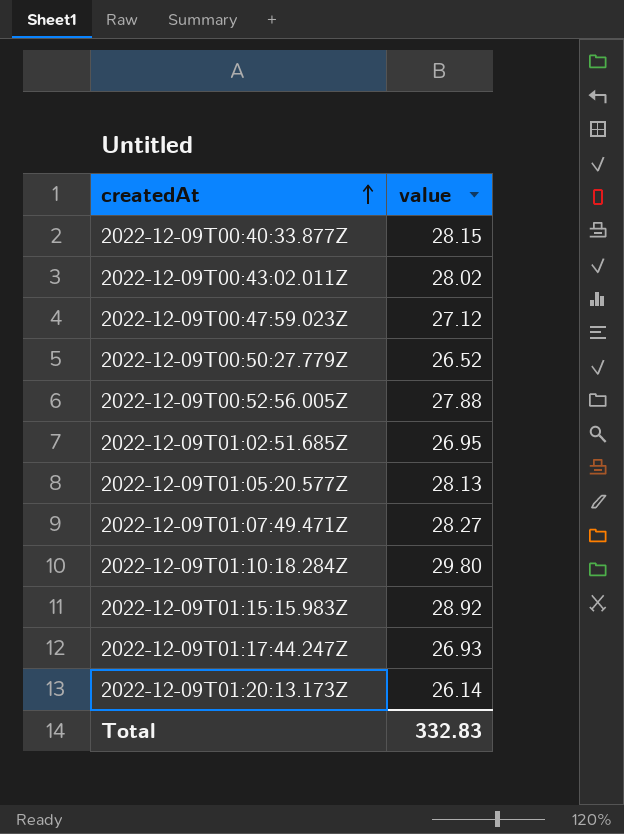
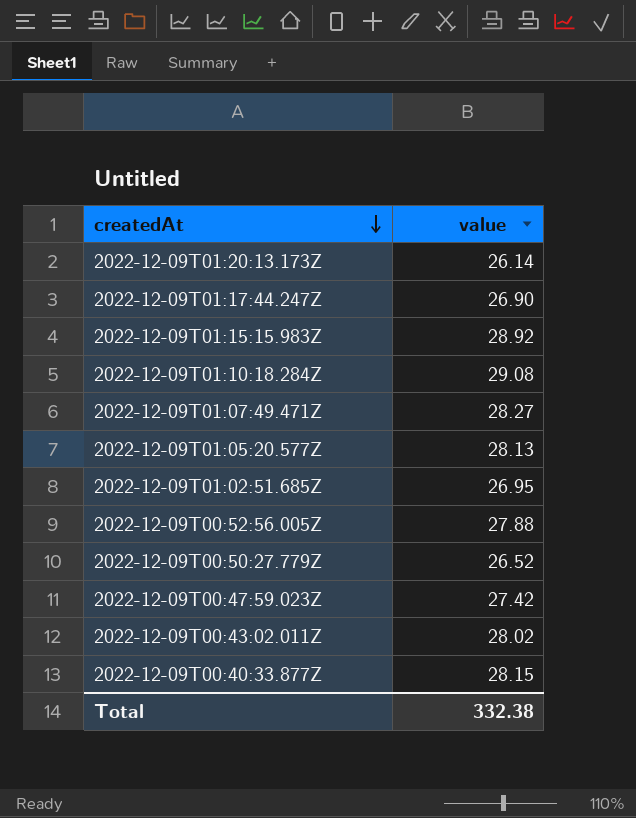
row order: createdAt ascending -> createdAt descending
2022-12-09T01:17:44.247Z | value: 26.93 -> 26.90
2022-12-09T01:10:18.284Z | value: 29.80 -> 29.08
2022-12-09T00:47:59.023Z | value: 27.12 -> 27.42
Total | value: 332.83 -> 332.38

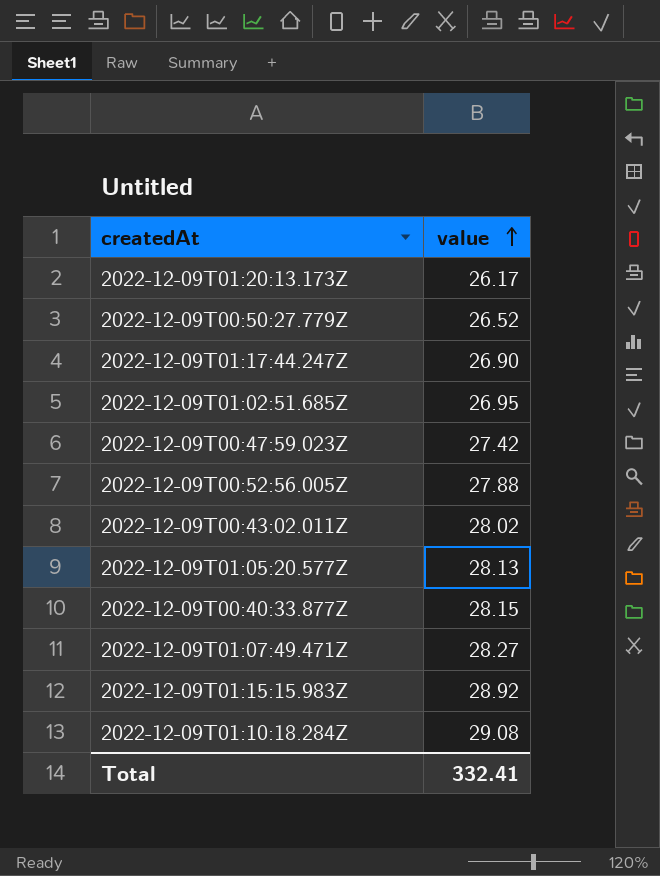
row order: createdAt descending -> value ascending
2022-12-09T01:20:13.173Z | value: 26.14 -> 26.17
Total | value: 332.38 -> 332.41

